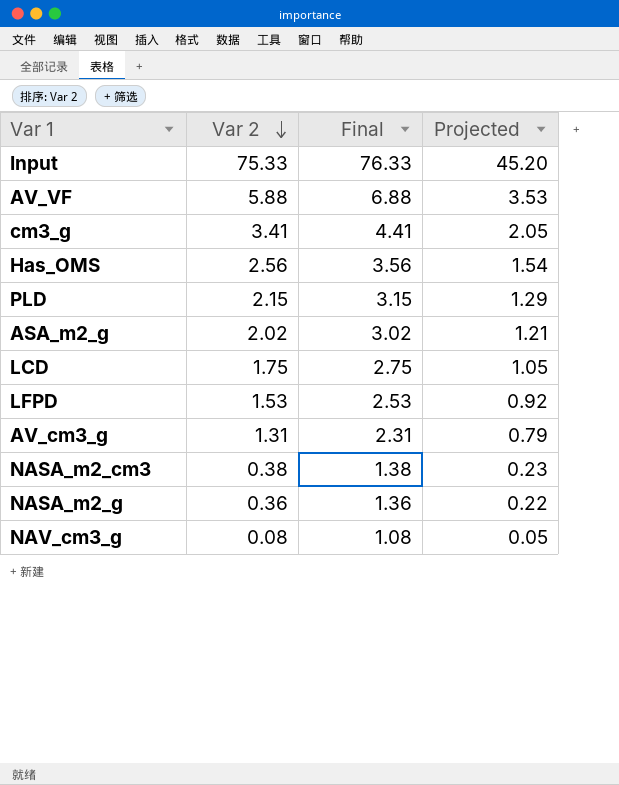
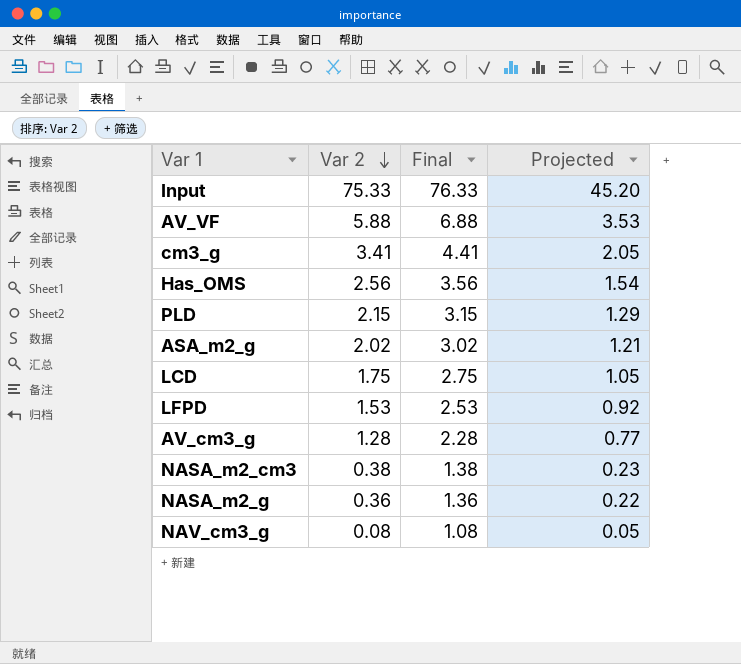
AV_cm3_g | Var 2: 1.31 -> 1.28
AV_cm3_g | Final: 2.31 -> 2.28
AV_cm3_g | Projected: 0.79 -> 0.77

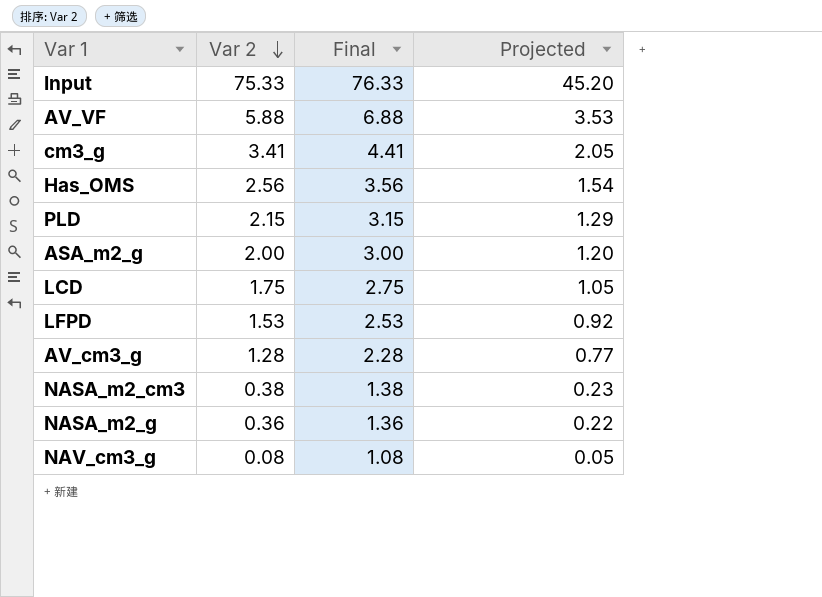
ASA_m2_g | Var 2: 2.02 -> 2.00
ASA_m2_g | Final: 3.02 -> 3.00
ASA_m2_g | Projected: 1.21 -> 1.20

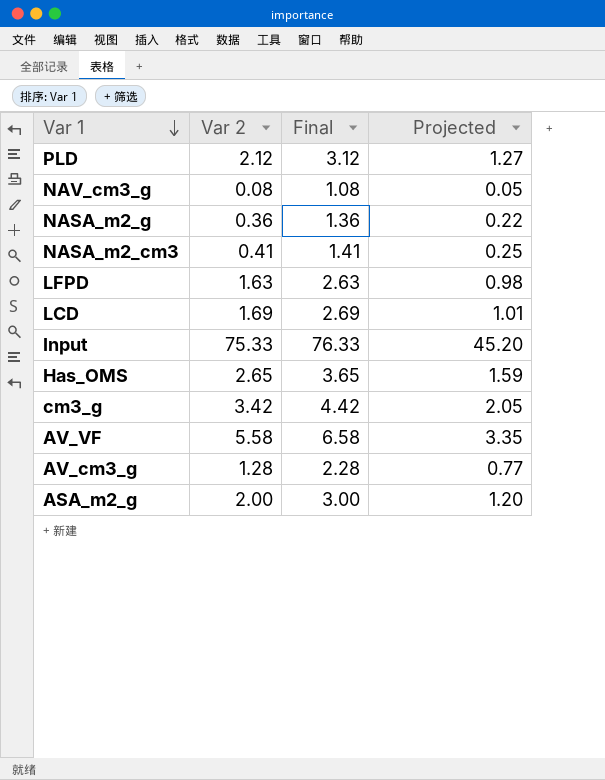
row order: Var 2 descending -> Var 1 descending
PLD | Var 2: 2.15 -> 2.12
PLD | Final: 3.15 -> 3.12
PLD | Projected: 1.29 -> 1.27
NASA_m2_cm3 | Var 2: 0.38 -> 0.41
NASA_m2_cm3 | Final: 1.38 -> 1.41
NASA_m2_cm3 | Projected: 0.23 -> 0.25
LFPD | Var 2: 1.53 -> 1.63
LFPD | Final: 2.53 -> 2.63
LFPD | Projected: 0.92 -> 0.98
LCD | Var 2: 1.75 -> 1.69
LCD | Final: 2.75 -> 2.69
LCD | Projected: 1.05 -> 1.01
Has_OMS | Var 2: 2.56 -> 2.65
Has_OMS | Final: 3.56 -> 3.65
Has_OMS | Projected: 1.54 -> 1.59
cm3_g | Var 2: 3.41 -> 3.42
cm3_g | Final: 4.41 -> 4.42
AV_VF | Var 2: 5.88 -> 5.58
AV_VF | Final: 6.88 -> 6.58
AV_VF | Projected: 3.53 -> 3.35

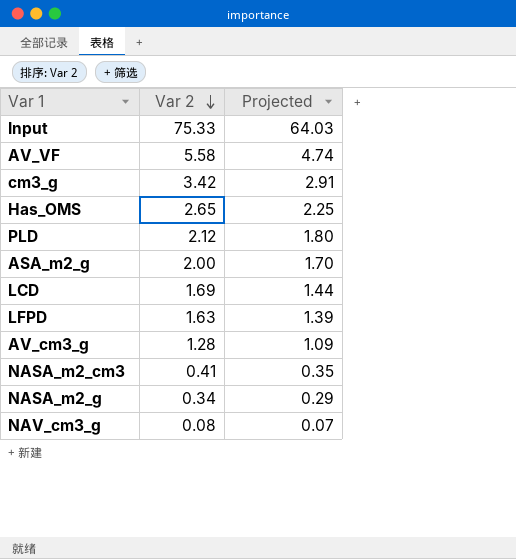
row order: Var 1 descending -> Var 2 descending
column Final | formula: [Var 2] + 1 -> none
column Projected | formula: [Var 2] * 0.6 -> [Var 2] * 0.85
NASA_m2_g | Var 2: 0.36 -> 0.34

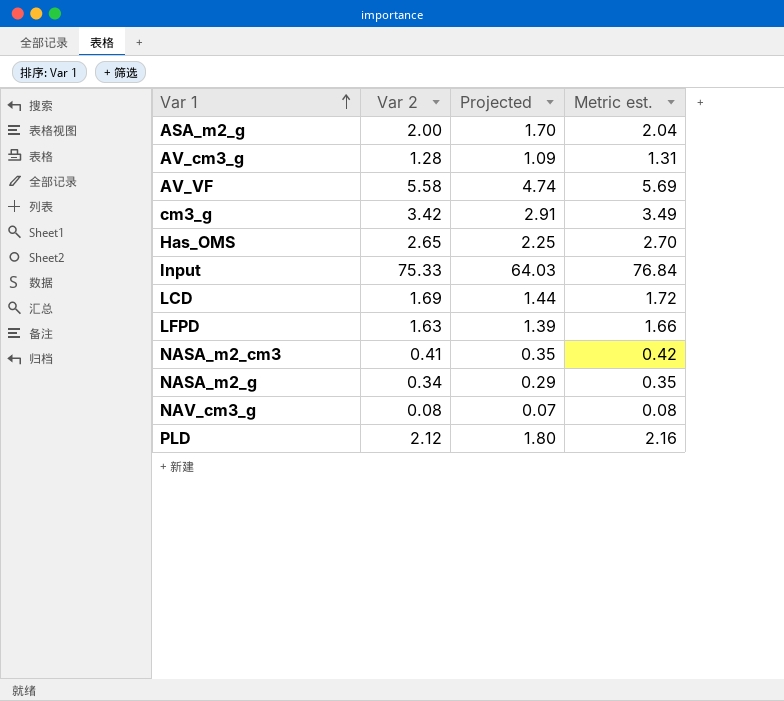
row order: Var 2 descending -> Var 1 ascending
column Metric est. | formula: none -> [Var 2] * 1.02

